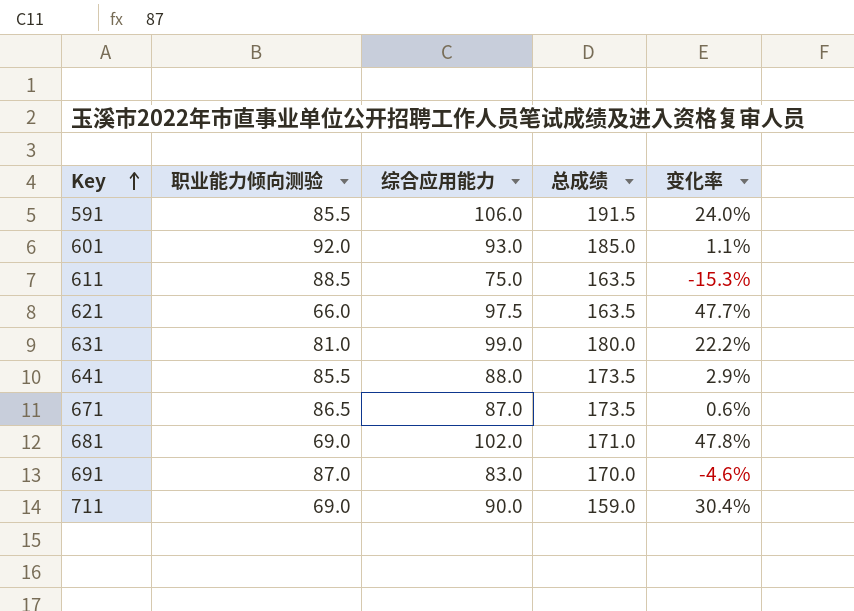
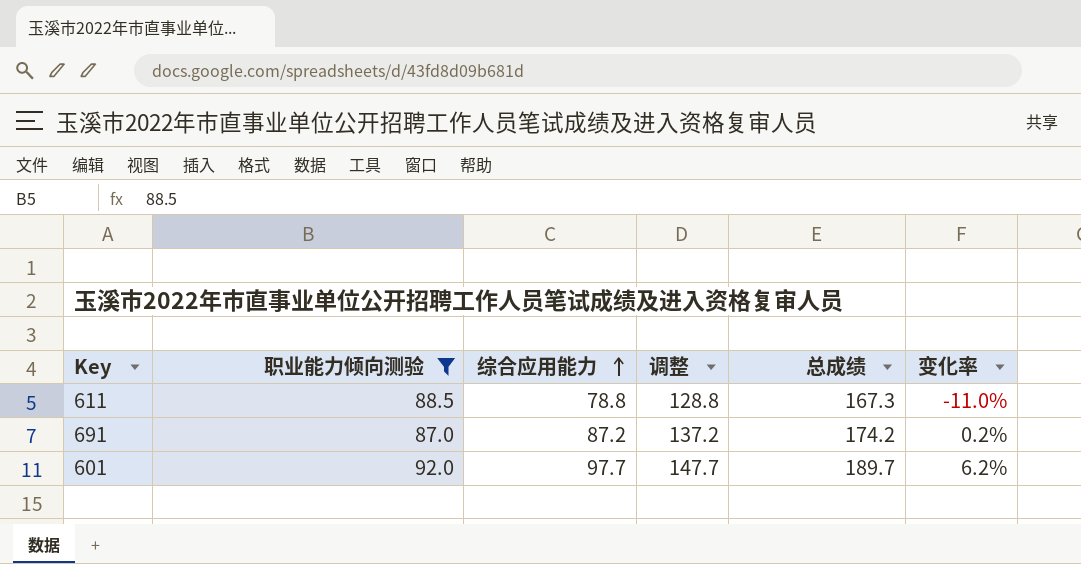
filter: none -> 职业能力倾向测验 >= 87.0
row order: Key ascending -> 综合应用能力 ascending
column 调整 | formula: none -> [综合应用能力] + 50
611 | 综合应用能力: 75.0 -> 78.8
611 | 总成绩: 163.5 -> 167.3
611 | 变化率: -15.3% -> -11.0%
691 | 综合应用能力: 83.0 -> 87.2
691 | 总成绩: 170.0 -> 174.2
691 | 变化率: -4.6% -> 0.2%
601 | 综合应用能力: 93.0 -> 97.7
601 | 总成绩: 185.0 -> 189.7
601 | 变化率: 1.1% -> 6.2%

